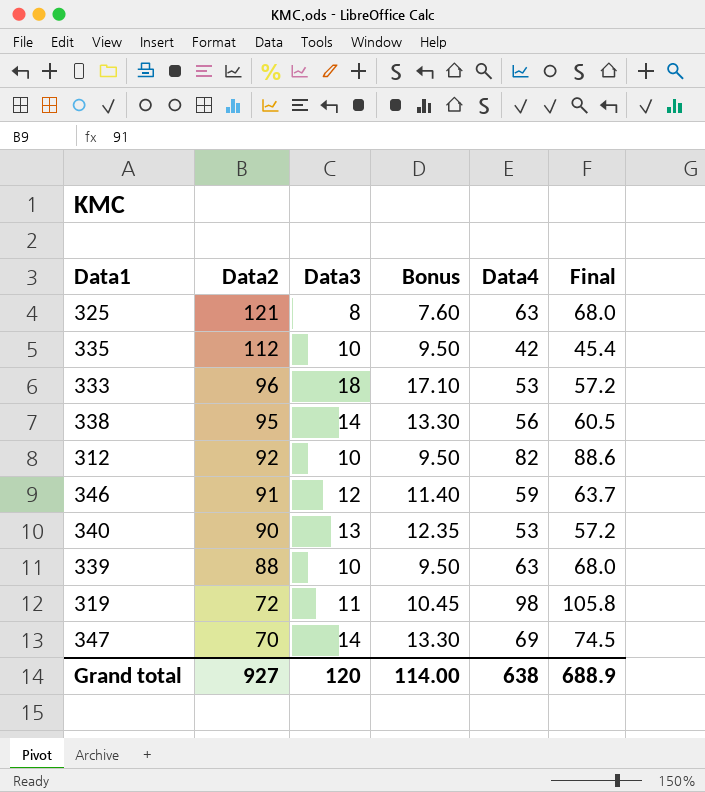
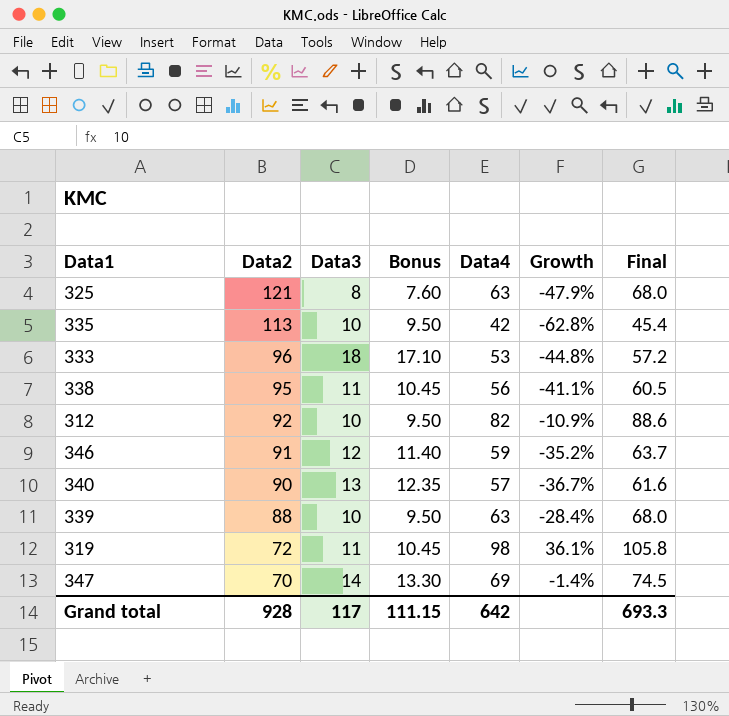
column Growth | formula: none -> ([Data4] - [Data2]) / [Data2]
335 | Data2: 112 -> 113
338 | Data3: 14 -> 11
338 | Bonus: 13.30 -> 10.45
340 | Data4: 53 -> 57
340 | Final: 57.2 -> 61.6
Grand total | Data2: 927 -> 928
Grand total | Data3: 120 -> 117
Grand total | Bonus: 114.00 -> 111.15
Grand total | Data4: 638 -> 642
Grand total | Final: 688.9 -> 693.3

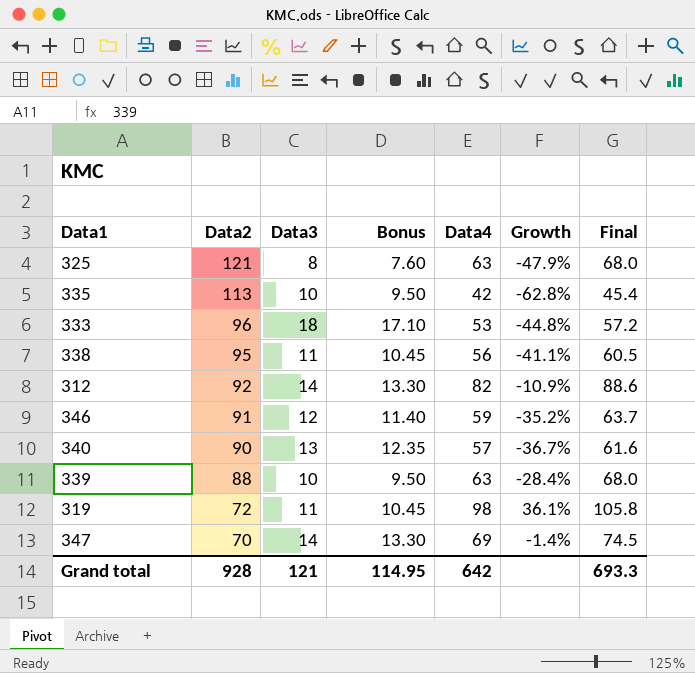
312 | Data3: 10 -> 14
312 | Bonus: 9.50 -> 13.30
Grand total | Data3: 117 -> 121
Grand total | Bonus: 111.15 -> 114.95

